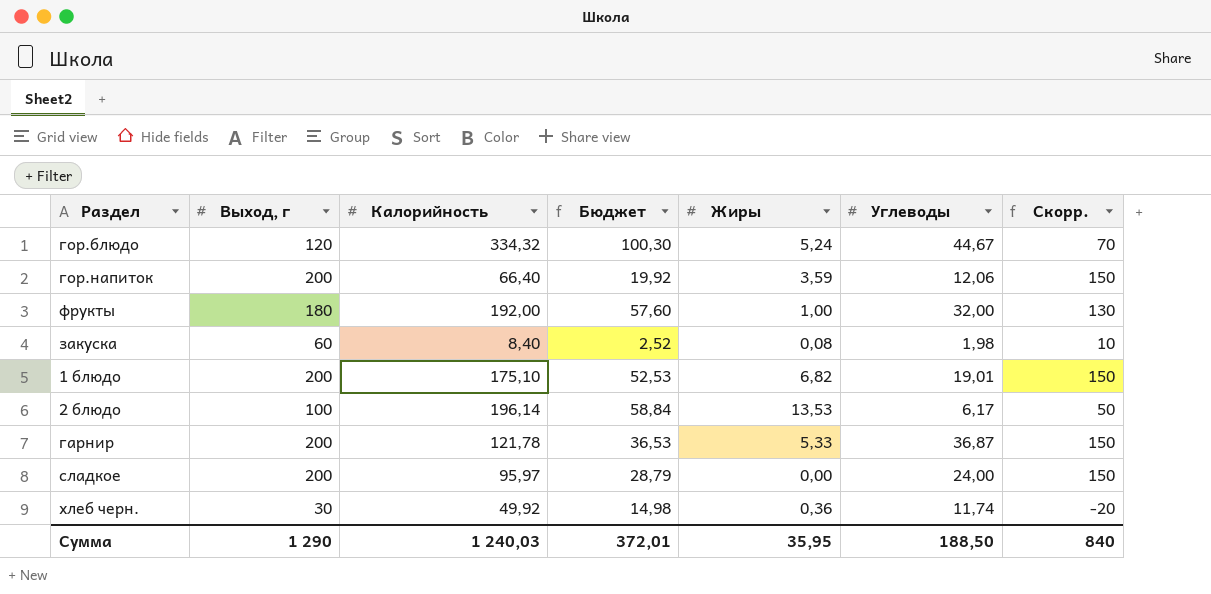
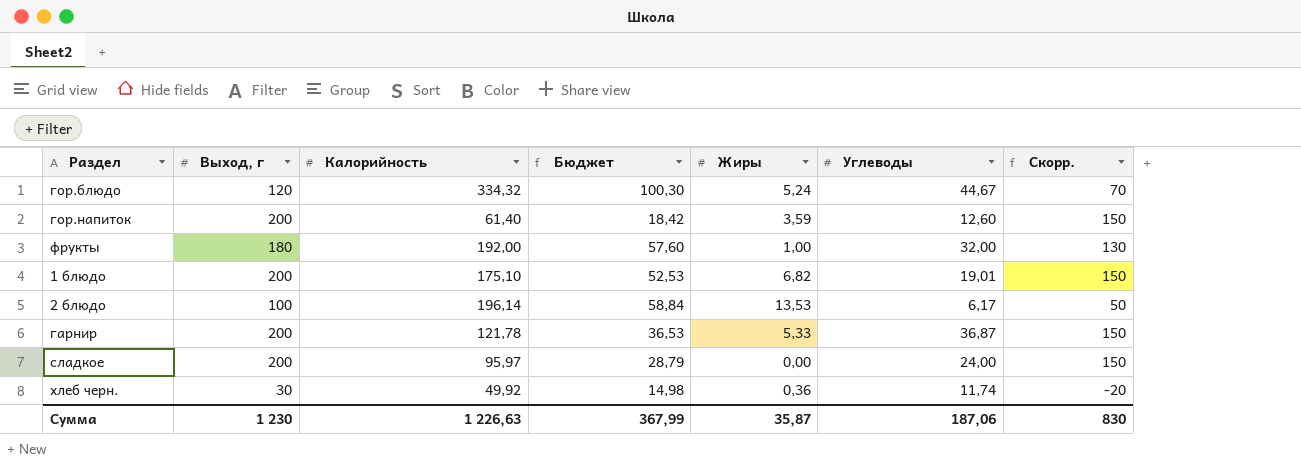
row закуска: 60 | 8,40 | 2,52 | 0,08 | 1,98 | 10 -> none
гор.напиток | Калорийность: 66,40 -> 61,40
гор.напиток | Бюджет: 19,92 -> 18,42
гор.напиток | Углеводы: 12,06 -> 12,60
Сумма | Выход, г: 1 290 -> 1 230
Сумма | Калорийность: 1 240,03 -> 1 226,63
Сумма | Бюджет: 372,01 -> 367,99
Сумма | Жиры: 35,95 -> 35,87
Сумма | Углеводы: 188,50 -> 187,06
Сумма | Скорр.: 840 -> 830

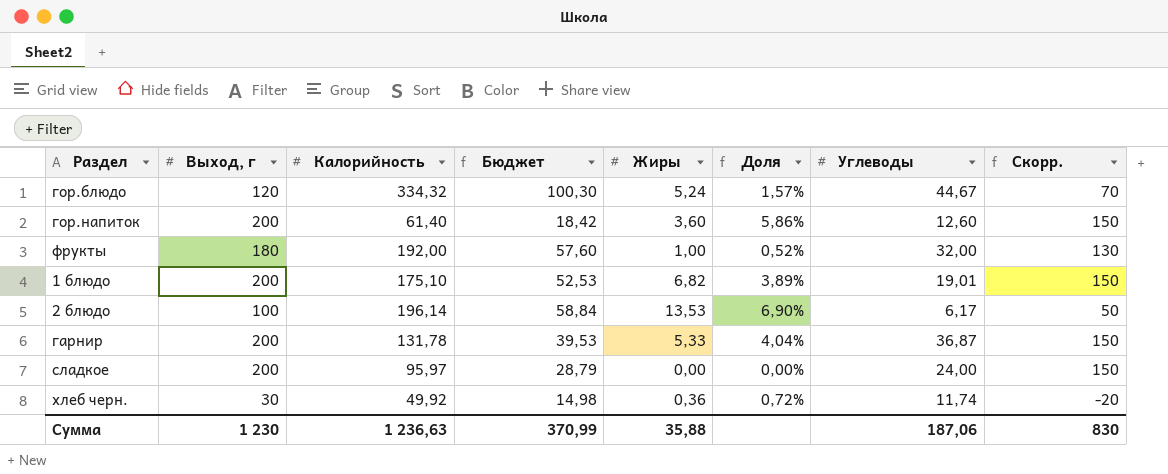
column Доля | formula: none -> [Жиры] / [Калорийность]
гор.напиток | Жиры: 3,59 -> 3,60
гарнир | Калорийность: 121,78 -> 131,78
гарнир | Бюджет: 36,53 -> 39,53
Сумма | Калорийность: 1 226,63 -> 1 236,63
Сумма | Бюджет: 367,99 -> 370,99
Сумма | Жиры: 35,87 -> 35,88

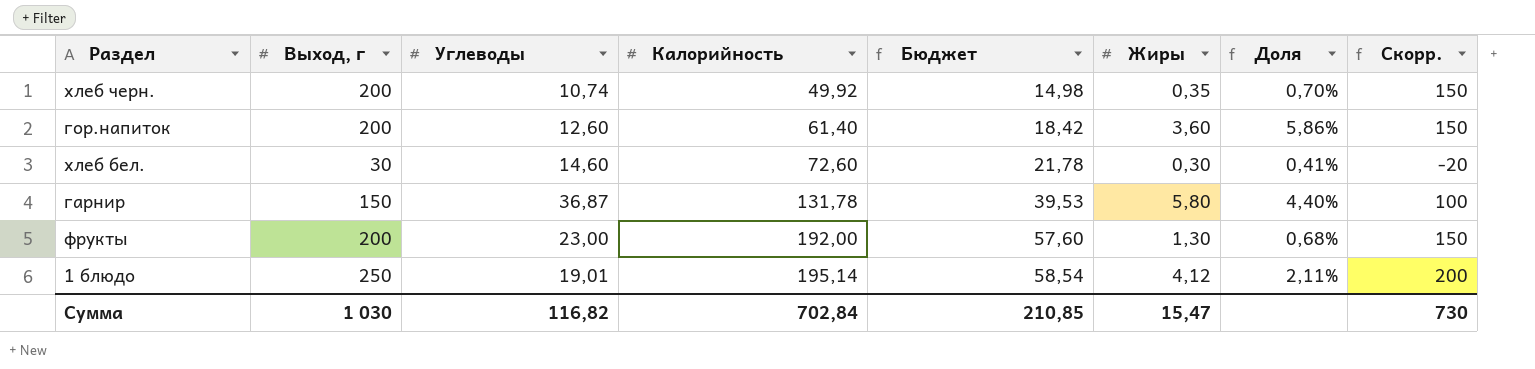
row order: none -> Калорийность ascending
column Углеводы | position: 7 -> 3
row гор.блюдо: 120 | 334,32 | 100,30 | 5,24 | 1,57% | 44,67 | 70 -> none
row 2 блюдо: 100 | 196,14 | 58,84 | 13,53 | 6,90% | 6,17 | 50 -> none
row сладкое: 200 | 95,97 | 28,79 | 0,00 | 0,00% | 24,00 | 150 -> none
хлеб черн. | Выход, г: 30 -> 200
хлеб черн. | Углеводы: 11,74 -> 10,74
хлеб черн. | Жиры: 0,36 -> 0,35
хлеб черн. | Доля: 0,72% -> 0,70%
хлеб черн. | Скорр.: -20 -> 150
row хлеб бел.: none -> 30 | 14,60 | 72,60 | 21,78 | 0,30 | 0,41% | -20
гарнир | Выход, г: 200 -> 150
гарнир | Жиры: 5,33 -> 5,80
гарнир | Доля: 4,04% -> 4,40%
гарнир | Скорр.: 150 -> 100
фрукты | Выход, г: 180 -> 200
фрукты | Углеводы: 32,00 -> 23,00
фрукты | Жиры: 1,00 -> 1,30
фрукты | Доля: 0,52% -> 0,68%
фрукты | Скорр.: 130 -> 150
1 блюдо | Выход, г: 200 -> 250
1 блюдо | Калорийность: 175,10 -> 195,14
1 блюдо | Бюджет: 52,53 -> 58,54
1 блюдо | Жиры: 6,82 -> 4,12
1 блюдо | Доля: 3,89% -> 2,11%
1 блюдо | Скорр.: 150 -> 200
Сумма | Выход, г: 1 230 -> 1 030
Сумма | Углеводы: 187,06 -> 116,82
Сумма | Калорийность: 1 236,63 -> 702,84
Сумма | Бюджет: 370,99 -> 210,85
Сумма | Жиры: 35,88 -> 15,47
Сумма | Скорр.: 830 -> 730

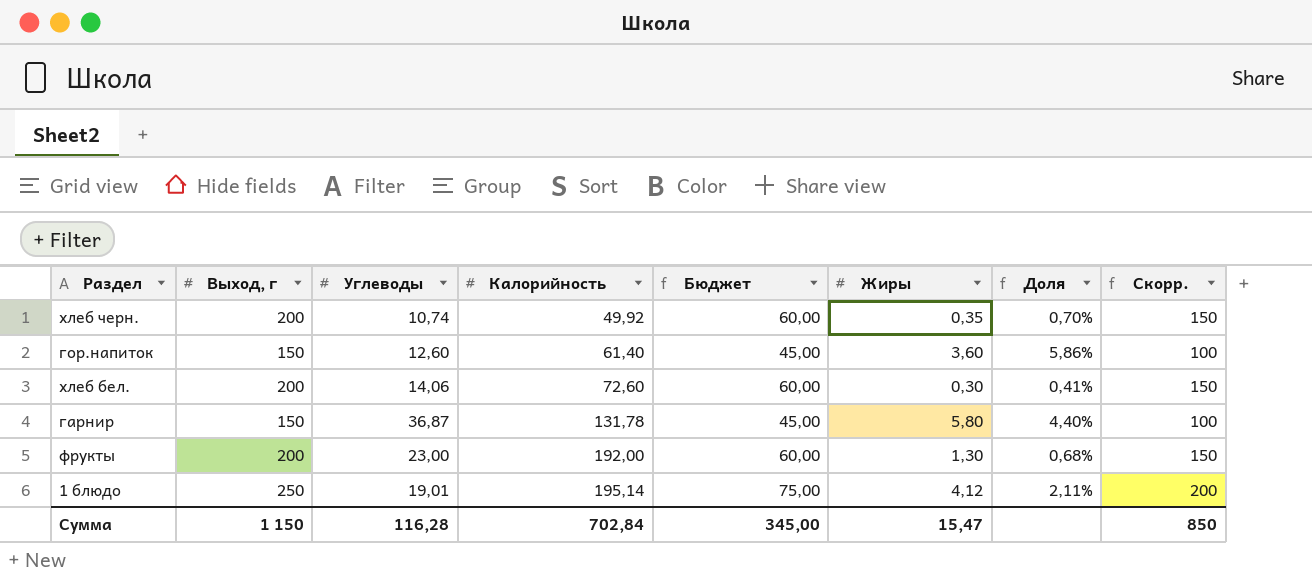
column Бюджет | formula: [Калорийность] * 0,3 -> [Выход, г] * 0,3
гор.напиток | Выход, г: 200 -> 150
гор.напиток | Скорр.: 150 -> 100
хлеб бел. | Выход, г: 30 -> 200
хлеб бел. | Углеводы: 14,60 -> 14,06
хлеб бел. | Скорр.: -20 -> 150
Сумма | Выход, г: 1 030 -> 1 150
Сумма | Углеводы: 116,82 -> 116,28
Сумма | Бюджет: 210,85 -> 345,00
Сумма | Скорр.: 730 -> 850

